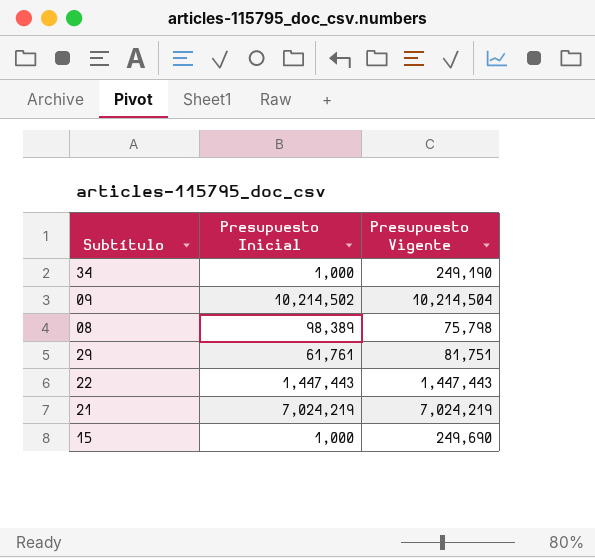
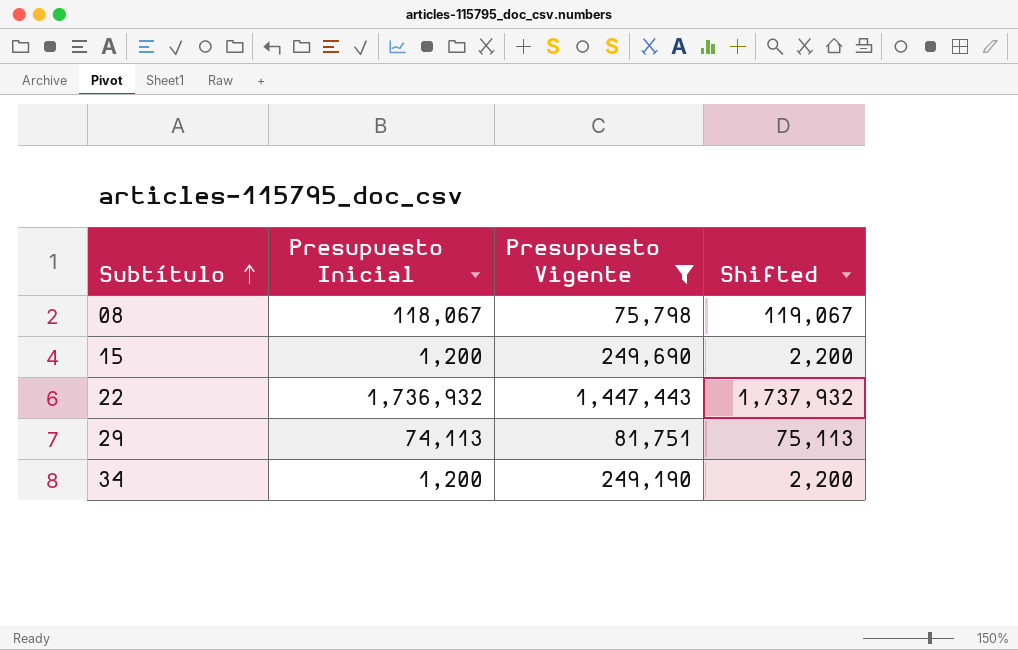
filter: none -> Presupuesto Vigente <= 1,447,443
row order: none -> Subtítulo ascending
column Shifted | formula: none -> [Presupuesto Inicial] + 1000
08 | Presupuesto Inicial: 98,389 -> 118,067
15 | Presupuesto Inicial: 1,000 -> 1,200
22 | Presupuesto Inicial: 1,447,443 -> 1,736,932
29 | Presupuesto Inicial: 61,761 -> 74,113
34 | Presupuesto Inicial: 1,000 -> 1,200

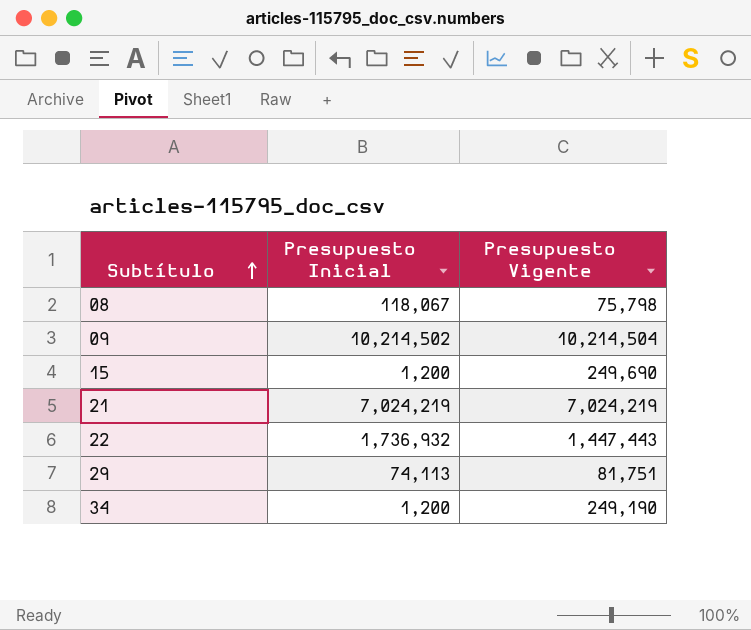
filter: Presupuesto Vigente <= 1,447,443 -> none
column Shifted | formula: [Presupuesto Inicial] + 1000 -> none

